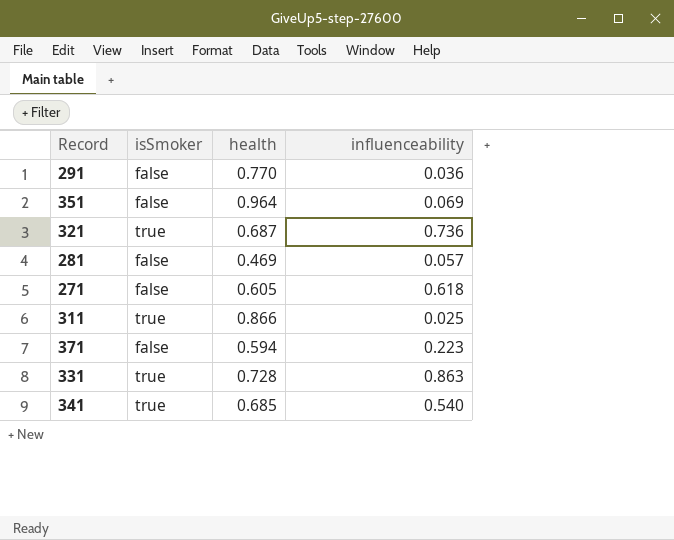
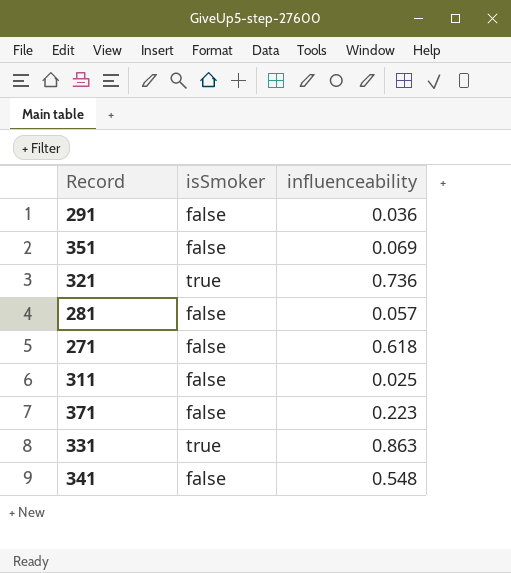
column health | position: 3 -> none
311 | isSmoker: true -> false
341 | isSmoker: true -> false
341 | influenceability: 0.540 -> 0.548

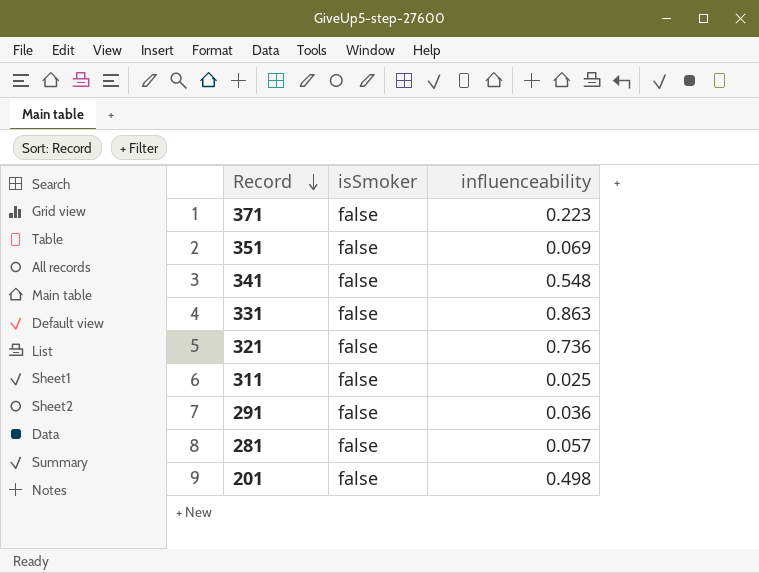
row order: none -> Record descending
row 271: false | 0.618 -> none
331 | isSmoker: true -> false
321 | isSmoker: true -> false
row 201: none -> false | 0.498

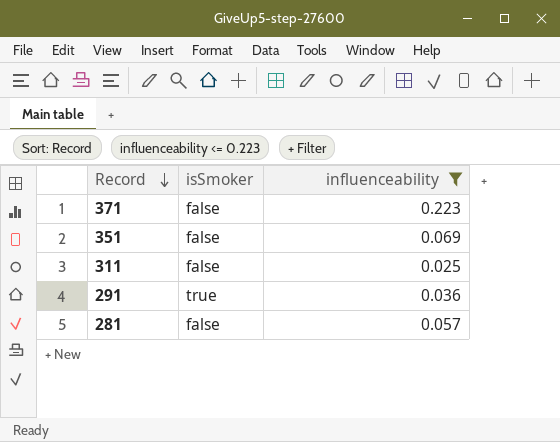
filter: none -> influenceability <= 0.223
291 | isSmoker: false -> true

